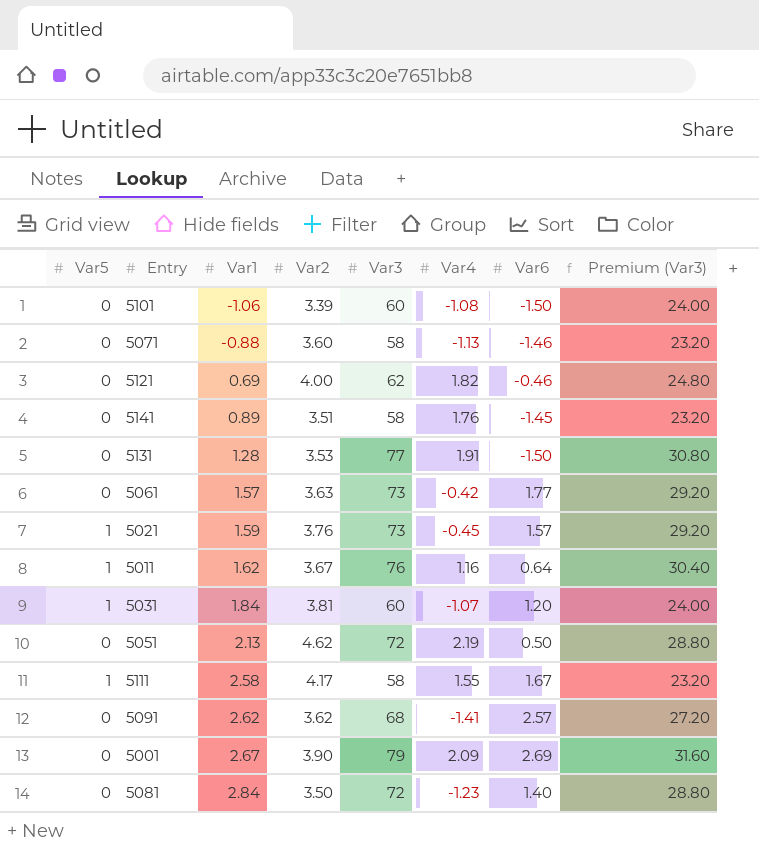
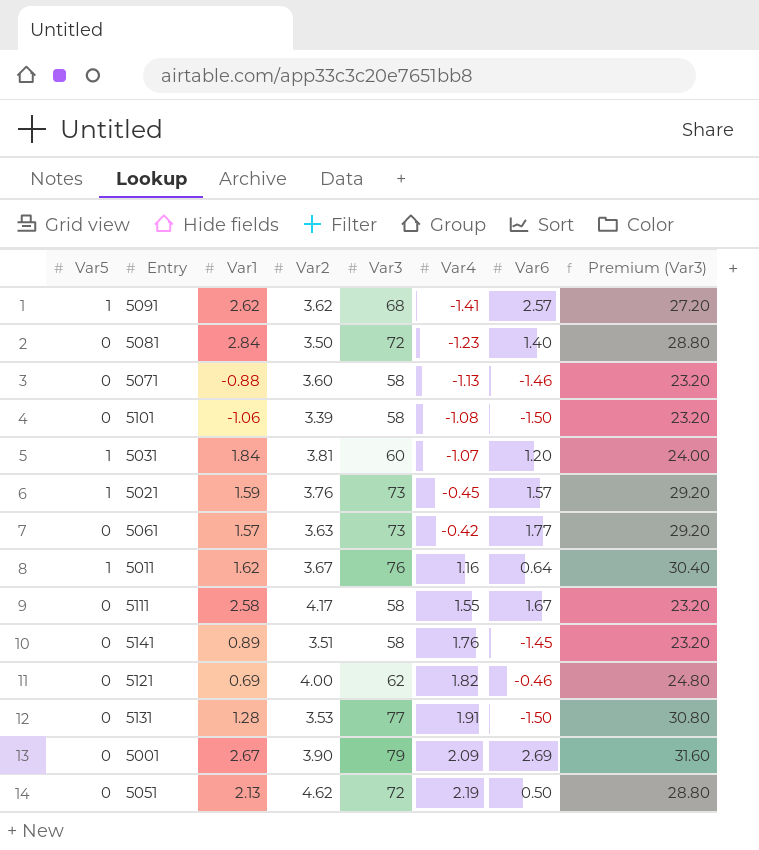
row order: Var1 ascending -> Var4 ascending
5091 | Var5: 0 -> 1
5101 | Var3: 60 -> 58
5101 | Premium (Var3): 24.00 -> 23.20
5111 | Var5: 1 -> 0

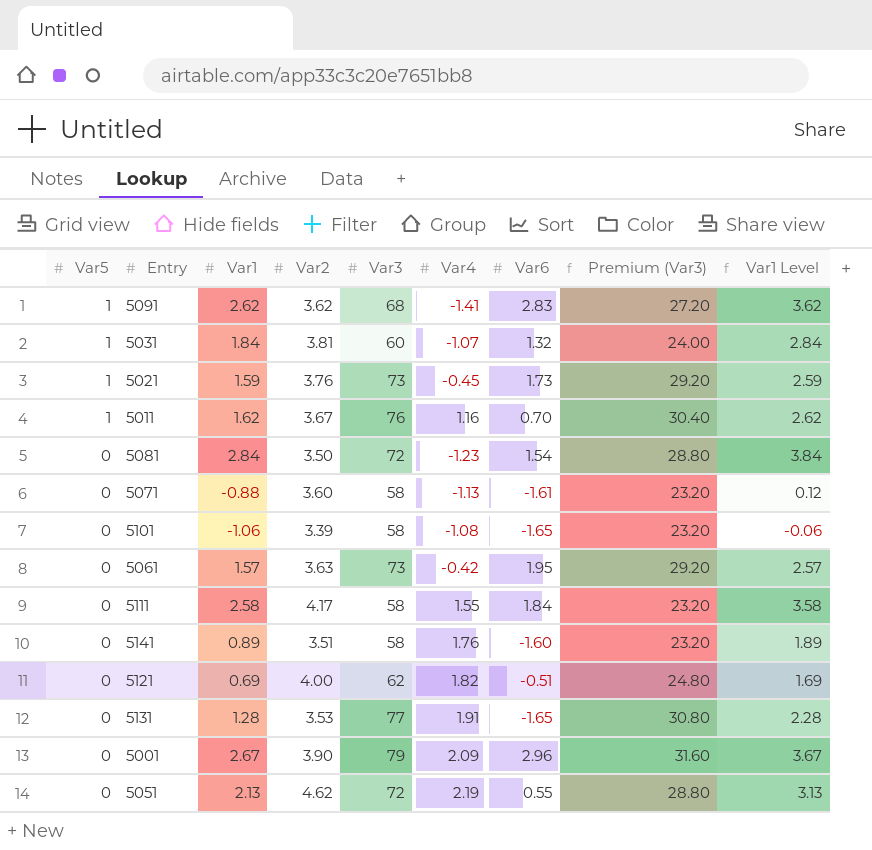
row order: Var4 ascending -> Var5 descending
column Var1 Level | formula: none -> [Var1] + 1
5091 | Var6: 2.57 -> 2.83
5031 | Var6: 1.20 -> 1.32
5021 | Var6: 1.57 -> 1.73
5011 | Var6: 0.64 -> 0.70
5081 | Var6: 1.40 -> 1.54
5071 | Var6: -1.46 -> -1.61
5101 | Var6: -1.50 -> -1.65
5061 | Var6: 1.77 -> 1.95
5111 | Var6: 1.67 -> 1.84
5141 | Var6: -1.45 -> -1.60
5121 | Var6: -0.46 -> -0.51
5131 | Var6: -1.50 -> -1.65
5001 | Var6: 2.69 -> 2.96
5051 | Var6: 0.50 -> 0.55

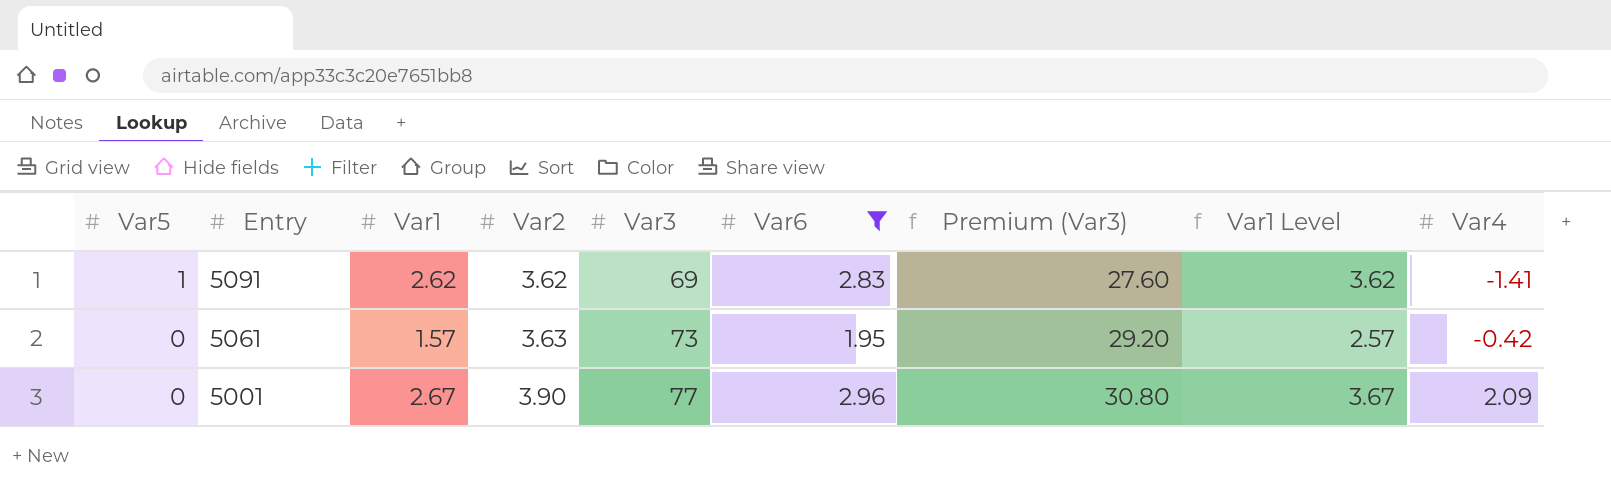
filter: none -> Var6 >= 1.95
column Var4 | position: 6 -> 9
5091 | Var3: 68 -> 69
5091 | Premium (Var3): 27.20 -> 27.60
5001 | Var3: 79 -> 77
5001 | Premium (Var3): 31.60 -> 30.80

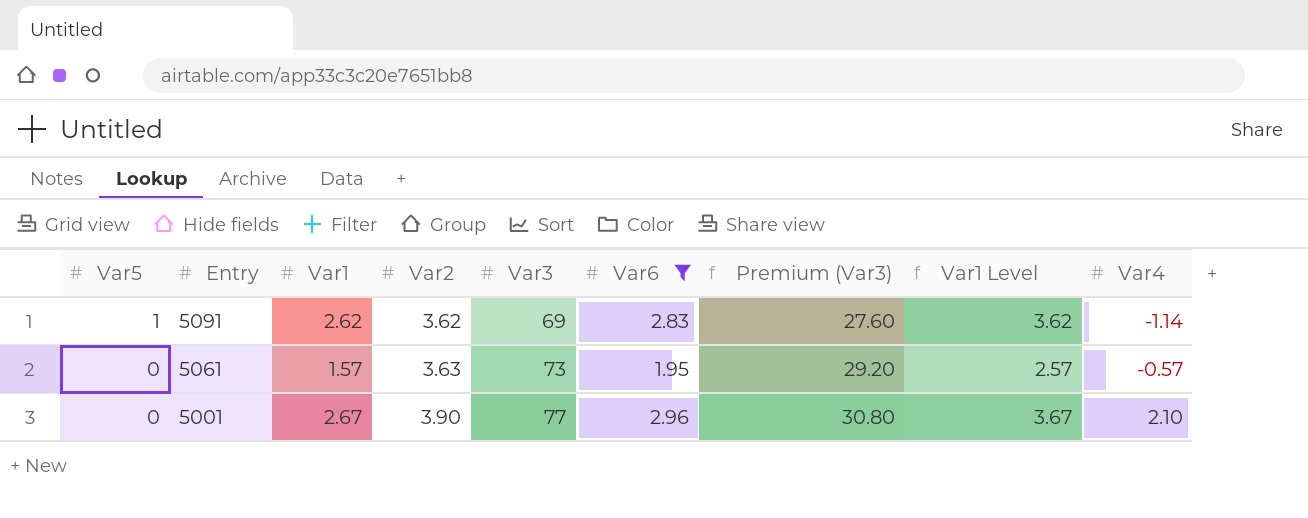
5091 | Var4: -1.41 -> -1.14
5061 | Var4: -0.42 -> -0.57
5001 | Var4: 2.09 -> 2.10

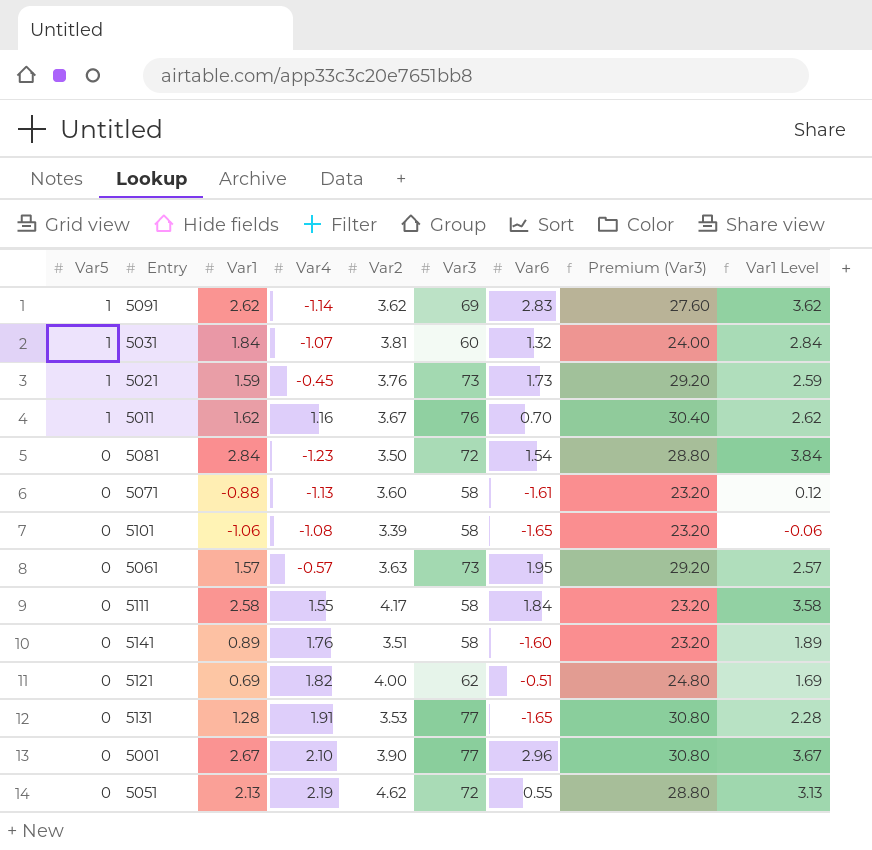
filter: Var6 >= 1.95 -> none
column Var4 | position: 9 -> 4

